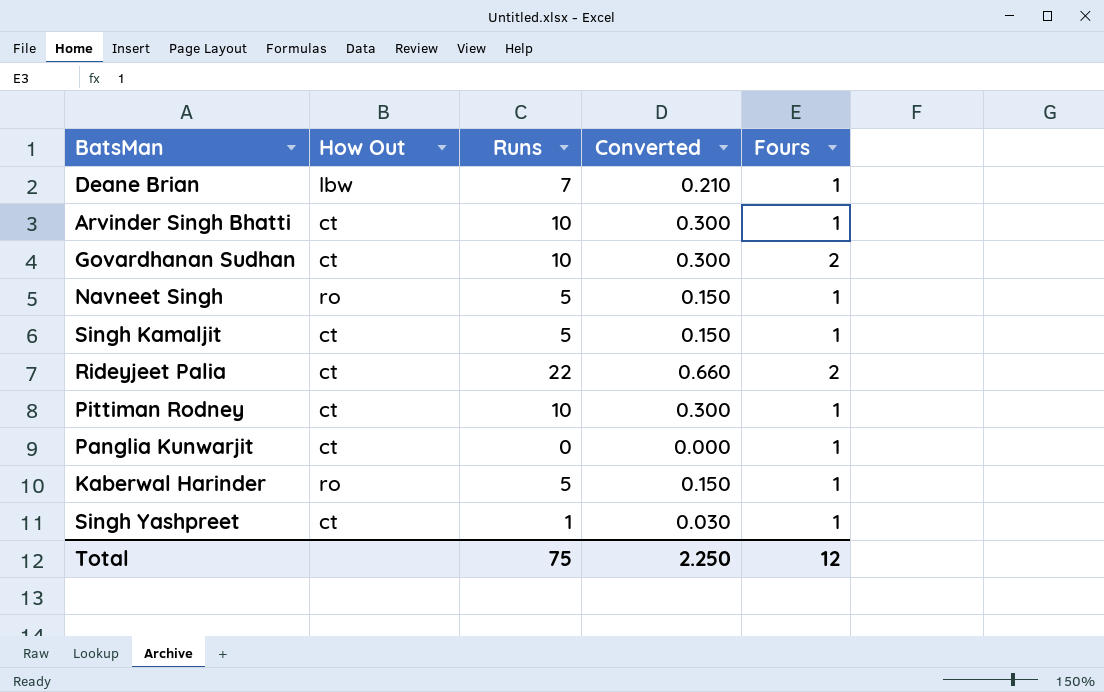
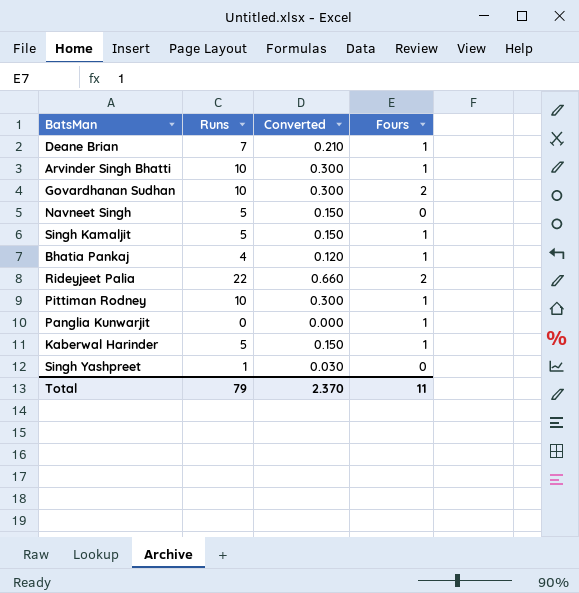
column How Out | position: 2 -> none
Navneet Singh | Fours: 1 -> 0
row Bhatia Pankaj: none -> 4 | 0.120 | 1
Singh Yashpreet | Fours: 1 -> 0
Total | Runs: 75 -> 79
Total | Converted: 2.250 -> 2.370
Total | Fours: 12 -> 11

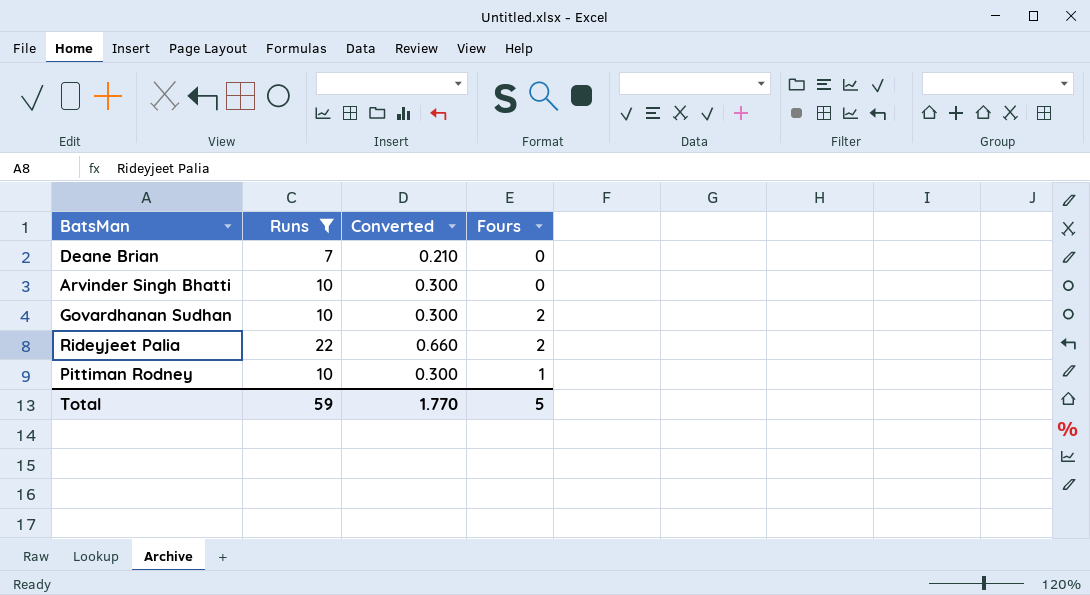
filter: none -> Runs >= 7
Deane Brian | Fours: 1 -> 0
Arvinder Singh Bhatti | Fours: 1 -> 0
Total | Runs: 79 -> 59
Total | Converted: 2.370 -> 1.770
Total | Fours: 11 -> 5

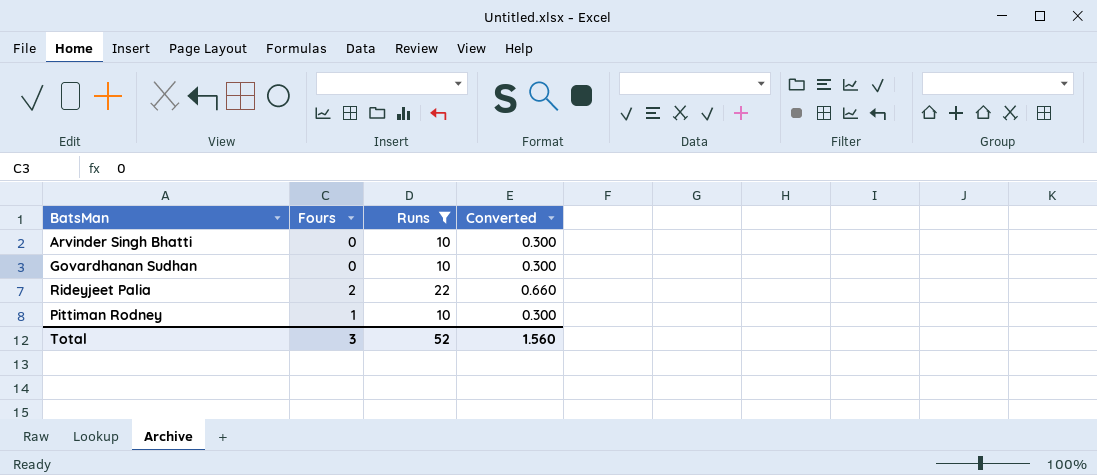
column Fours | position: 4 -> 2
row Deane Brian: 7 | 0.210 | 0 -> none
Govardhanan Sudhan | Fours: 2 -> 0
Total | Fours: 5 -> 3
Total | Runs: 59 -> 52
Total | Converted: 1.770 -> 1.560

